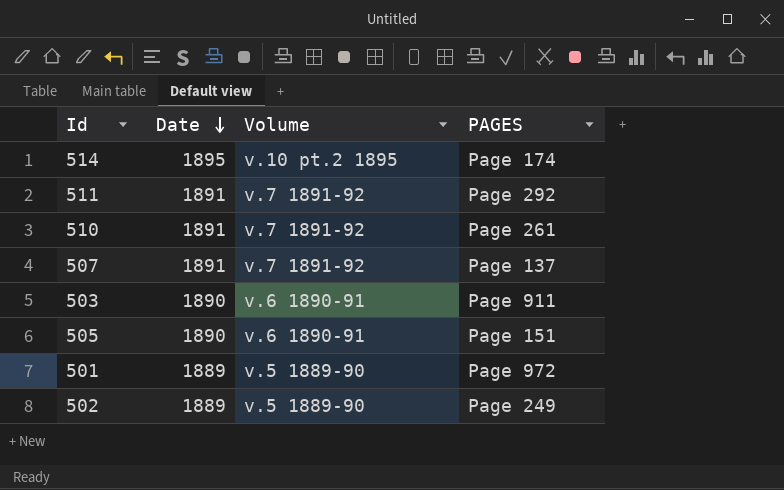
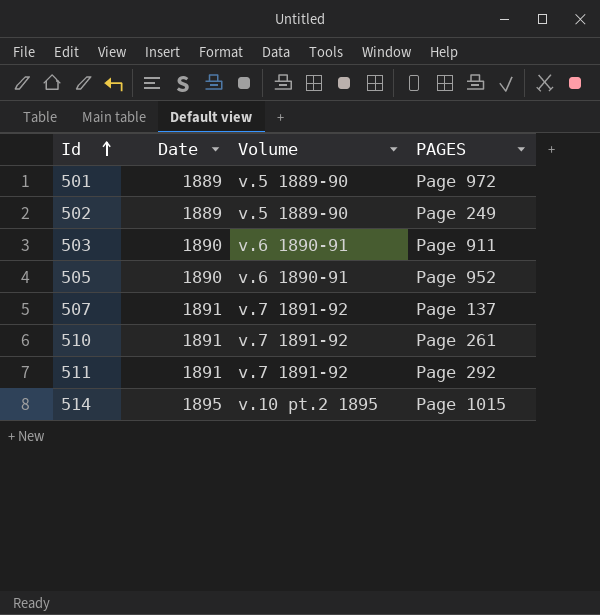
row order: Date descending -> Id ascending
505 | PAGES: Page 151 -> Page 952
514 | PAGES: Page 174 -> Page 1015

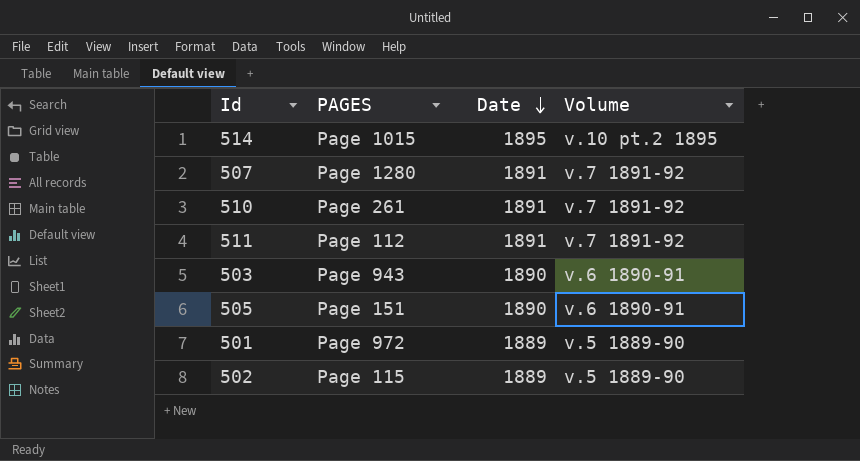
row order: Id ascending -> Date descending
column PAGES | position: 4 -> 2
507 | PAGES: Page 137 -> Page 1280
511 | PAGES: Page 292 -> Page 112
503 | PAGES: Page 911 -> Page 943
505 | PAGES: Page 952 -> Page 151
502 | PAGES: Page 249 -> Page 115

